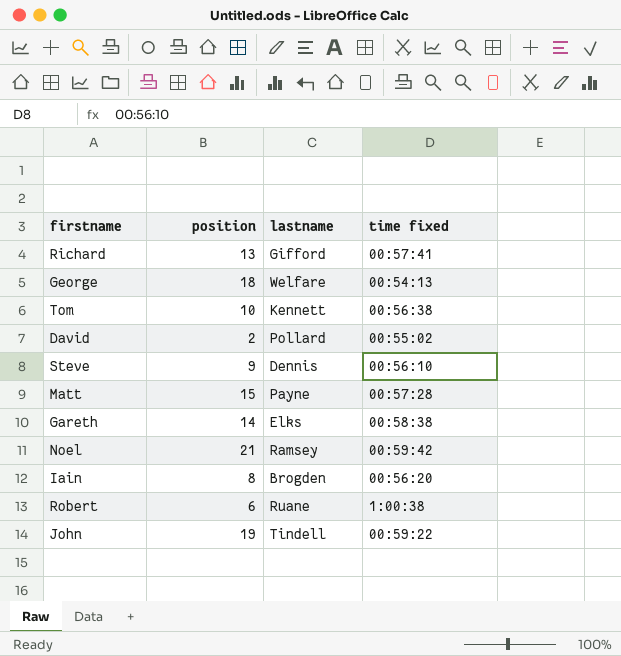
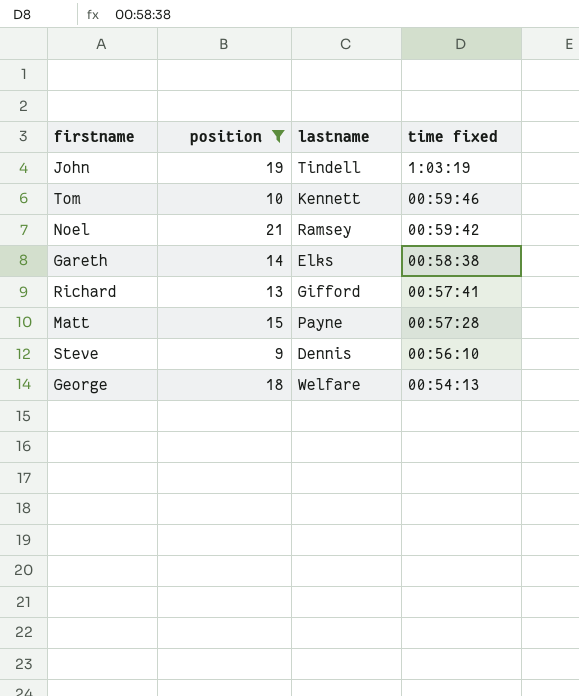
filter: none -> position >= 9
row order: none -> time fixed descending
John | time fixed: 00:59:22 -> 1:03:19
Tom | time fixed: 00:56:38 -> 00:59:46

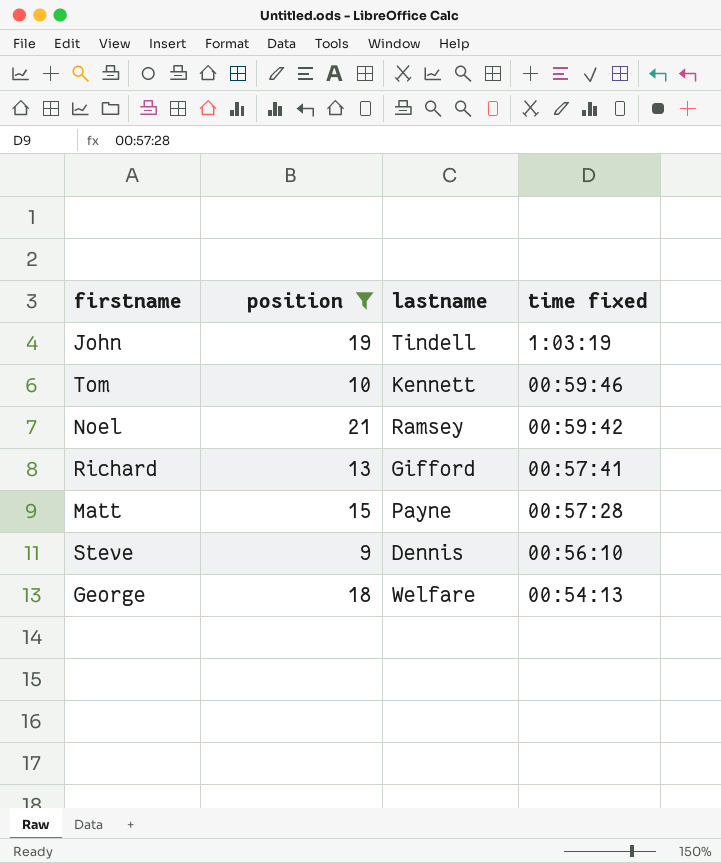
row Gareth: 14 | Elks | 00:58:38 -> none

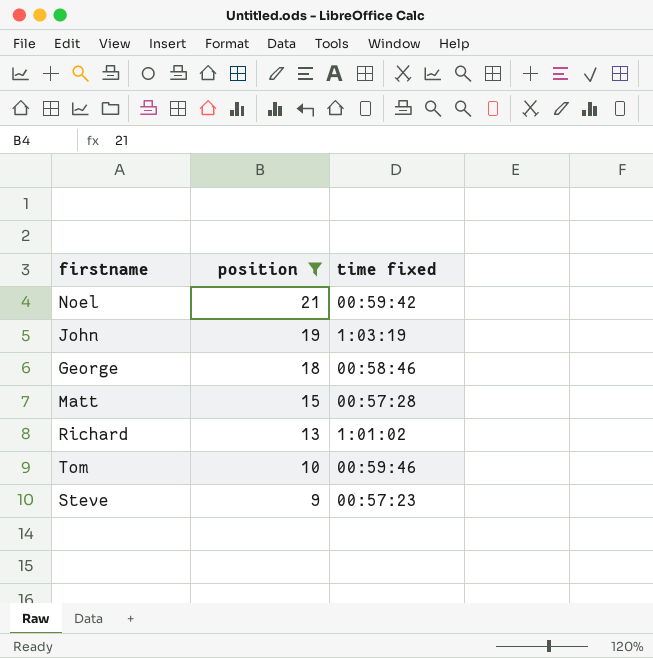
row order: time fixed descending -> position descending
column lastname | position: 3 -> none
George | time fixed: 00:54:13 -> 00:58:46
Richard | time fixed: 00:57:41 -> 1:01:02
Steve | time fixed: 00:56:10 -> 00:57:23

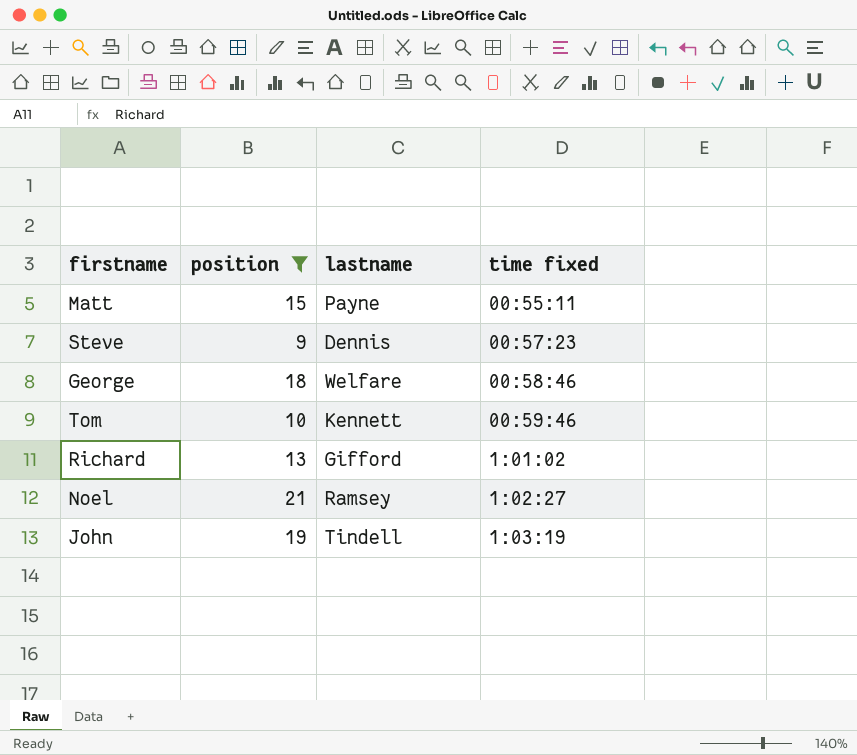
row order: position descending -> time fixed ascending
column lastname | position: none -> 3
Matt | time fixed: 00:57:28 -> 00:55:11
Noel | time fixed: 00:59:42 -> 1:02:27

